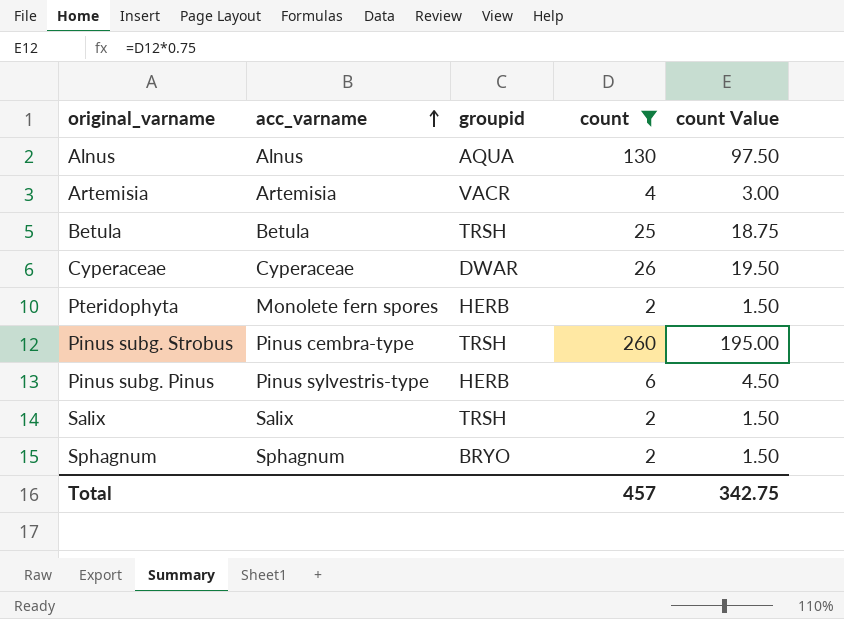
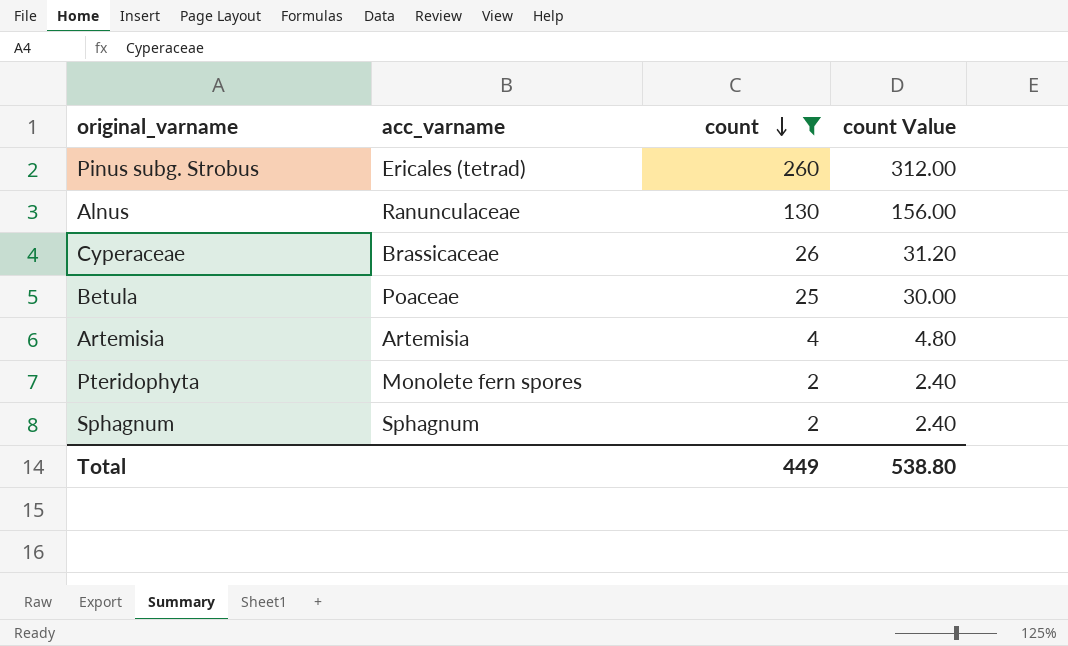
row order: acc_varname ascending -> count descending
column groupid | position: 3 -> none
column count Value | formula: [count] * 0.75 -> [count] * 1.2
row Pinus subg. Pinus: Pinus sylvestris-type | HERB | 6 | 4.50 -> none
row Salix: Salix | TRSH | 2 | 1.50 -> none
Pinus subg. Strobus | acc_varname: Pinus cembra-type -> Ericales (tetrad)
Alnus | acc_varname: Alnus -> Ranunculaceae
Cyperaceae | acc_varname: Cyperaceae -> Brassicaceae
Betula | acc_varname: Betula -> Poaceae
Total | count: 457 -> 449
Total | count Value: 342.75 -> 538.80

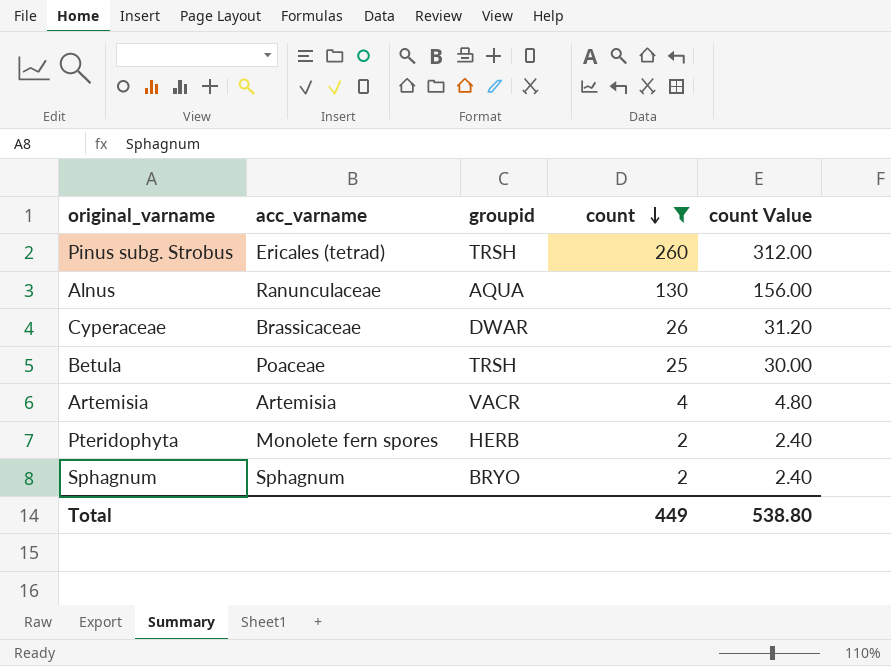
column groupid | position: none -> 3

